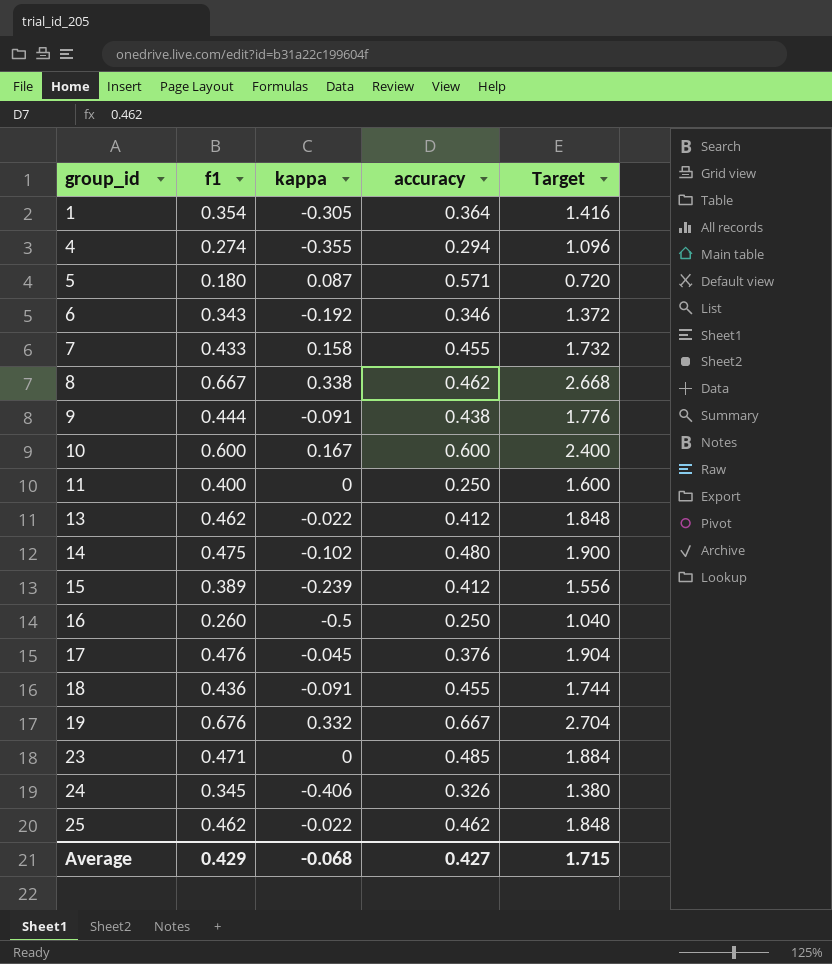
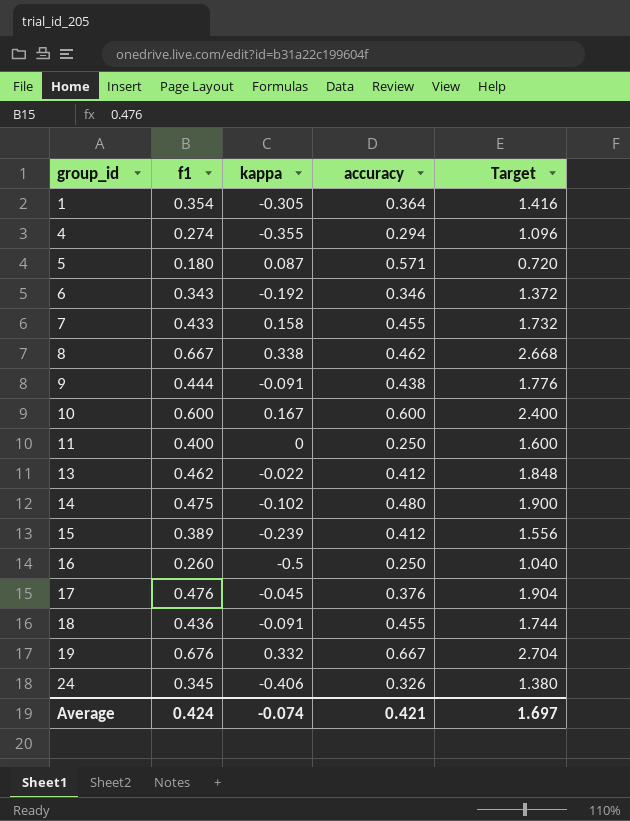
row 23: 0.471 | 0 | 0.485 | 1.884 -> none
row 25: 0.462 | -0.022 | 0.462 | 1.848 -> none
Average | f1: 0.429 -> 0.424
Average | kappa: -0.068 -> -0.074
Average | accuracy: 0.427 -> 0.421
Average | Target: 1.715 -> 1.697

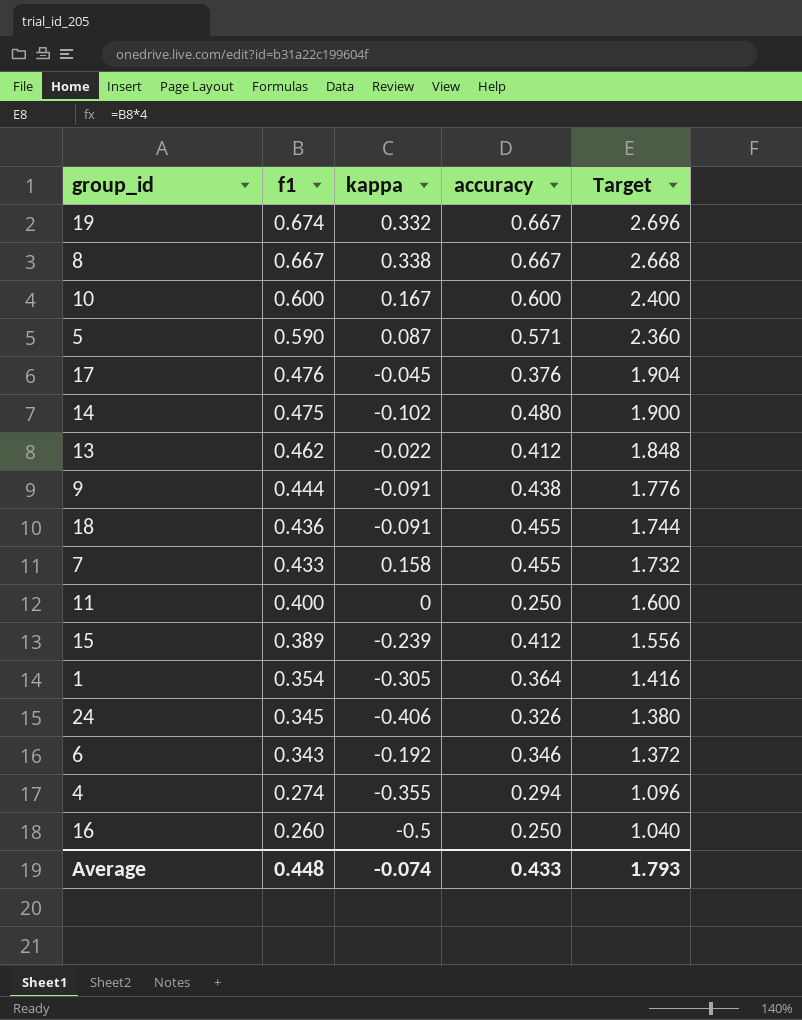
row order: group_id ascending -> f1 descending
19 | f1: 0.676 -> 0.674
19 | Target: 2.704 -> 2.696
8 | accuracy: 0.462 -> 0.667
5 | f1: 0.180 -> 0.590
5 | Target: 0.720 -> 2.360
Average | f1: 0.424 -> 0.448
Average | accuracy: 0.421 -> 0.433
Average | Target: 1.697 -> 1.793

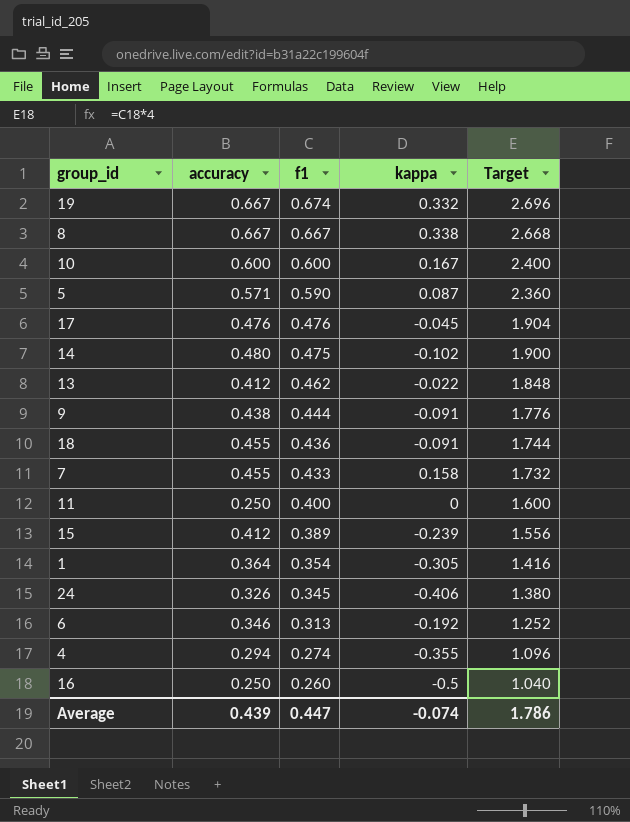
column accuracy | position: 4 -> 2
17 | accuracy: 0.376 -> 0.476
6 | f1: 0.343 -> 0.313
6 | Target: 1.372 -> 1.252
Average | accuracy: 0.433 -> 0.439
Average | f1: 0.448 -> 0.447
Average | Target: 1.793 -> 1.786

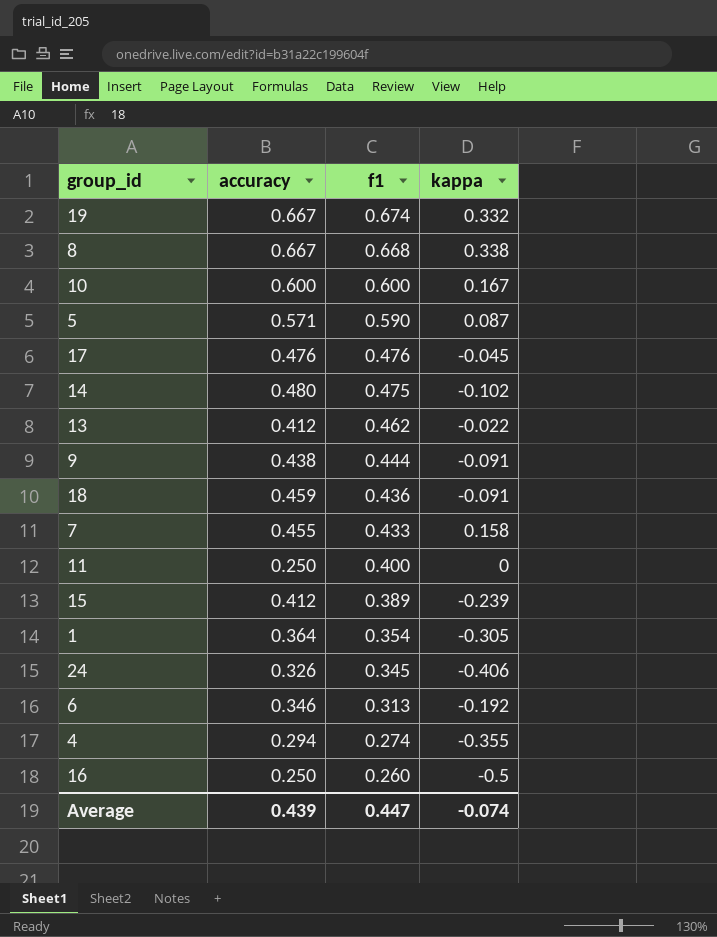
column Target | formula: [f1] * 4 -> none
8 | f1: 0.667 -> 0.668
18 | accuracy: 0.455 -> 0.459

